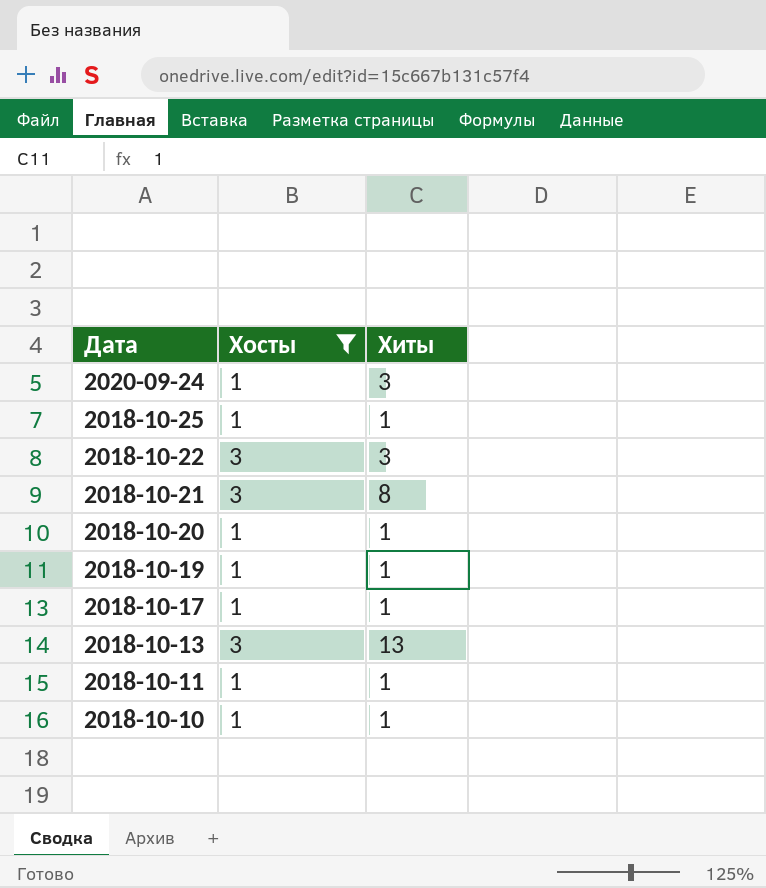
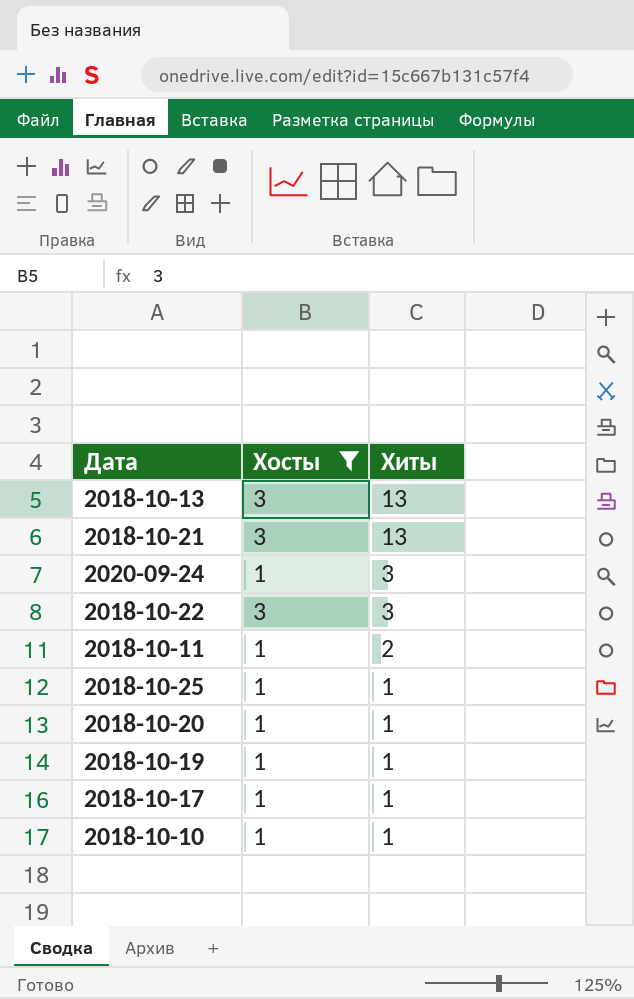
row order: Дата descending -> Хиты descending
2018-10-21 | Хиты: 8 -> 13
2018-10-11 | Хиты: 1 -> 2

